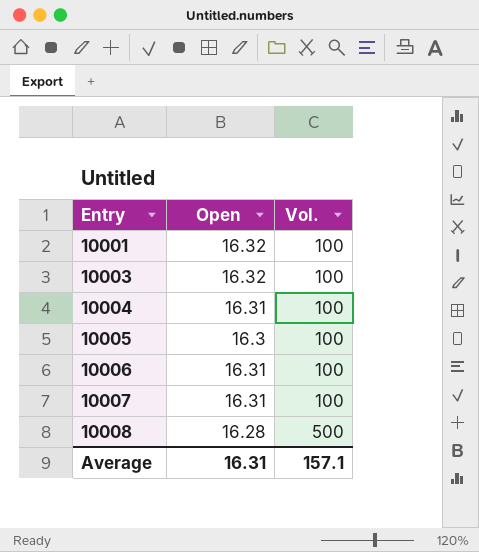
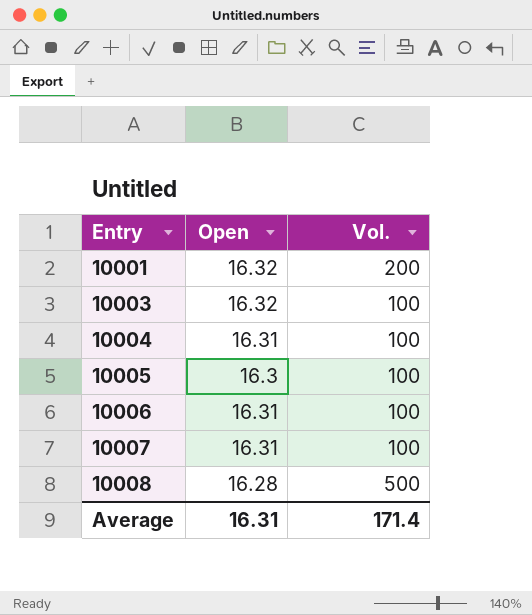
10001 | Vol.: 100 -> 200
Average | Vol.: 157.1 -> 171.4

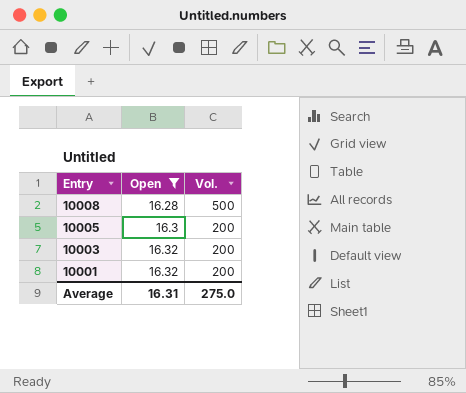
filter: none -> Open != 16.31
row order: Entry ascending -> Entry descending
10005 | Vol.: 100 -> 200
10003 | Vol.: 100 -> 200
Average | Vol.: 171.4 -> 275.0

